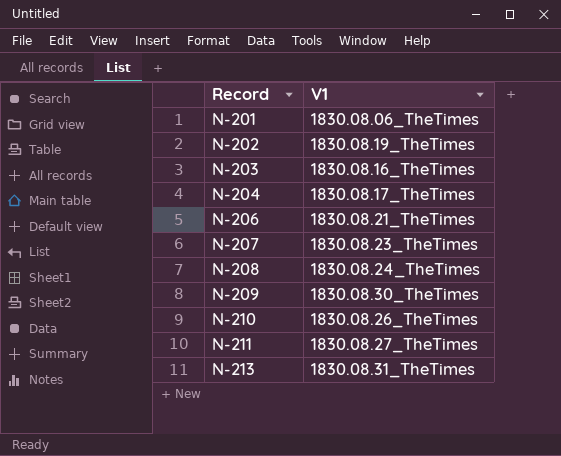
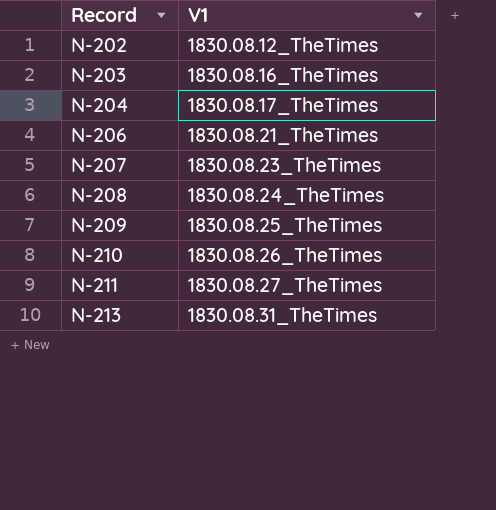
row N-201: 1830.08.06_TheTimes -> none
N-202 | V1: 1830.08.19_TheTimes -> 1830.08.12_TheTimes
N-209 | V1: 1830.08.30_TheTimes -> 1830.08.25_TheTimes

